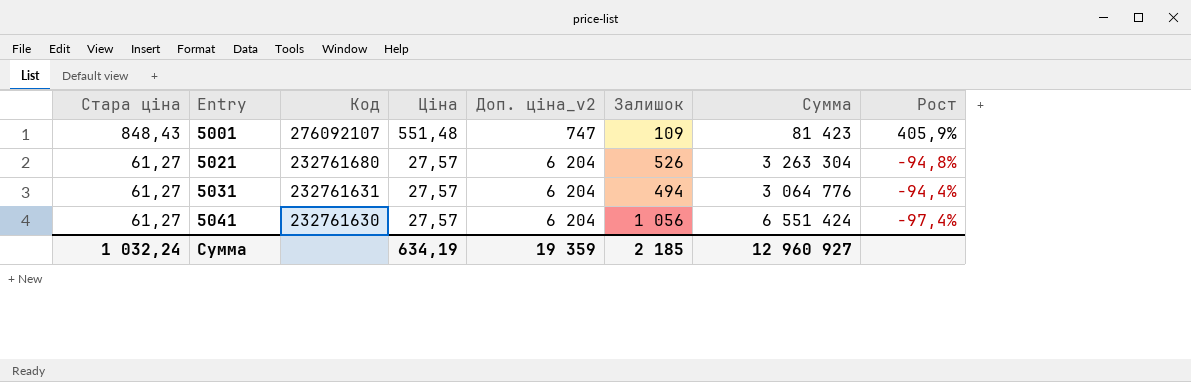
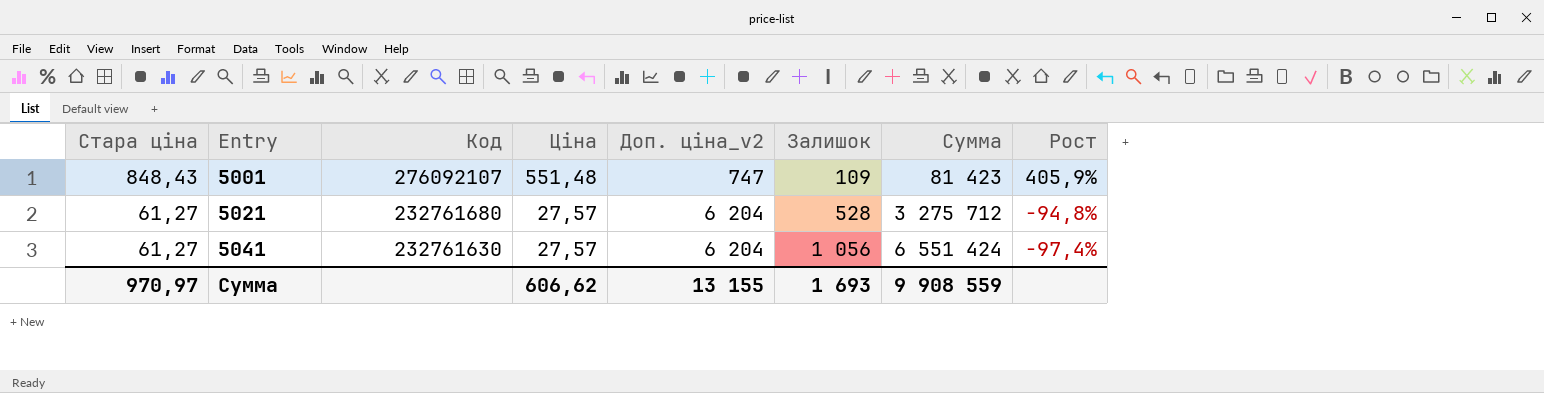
row 5031: 61,27 | 232761631 | 27,57 | 6 204 | 494 | 3 064 776 | -94,4% -> none
5021 | Залишок: 526 -> 528
5021 | Сумма: 3 263 304 -> 3 275 712
Сумма | Стара ціна: 1 032,24 -> 970,97
Сумма | Ціна: 634,19 -> 606,62
Сумма | Доп. ціна_v2: 19 359 -> 13 155
Сумма | Залишок: 2 185 -> 1 693
Сумма | Сумма: 12 960 927 -> 9 908 559

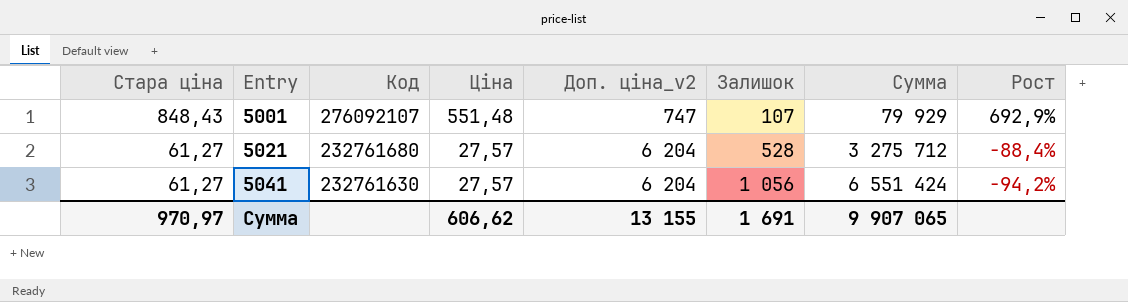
column Рост | formula: ([Ціна] - [Залишок]) / [Залишок] -> ([Стара ціна] - [Залишок]) / [Залишок]
5001 | Залишок: 109 -> 107
5001 | Сумма: 81 423 -> 79 929
Сумма | Залишок: 1 693 -> 1 691
Сумма | Сумма: 9 908 559 -> 9 907 065

